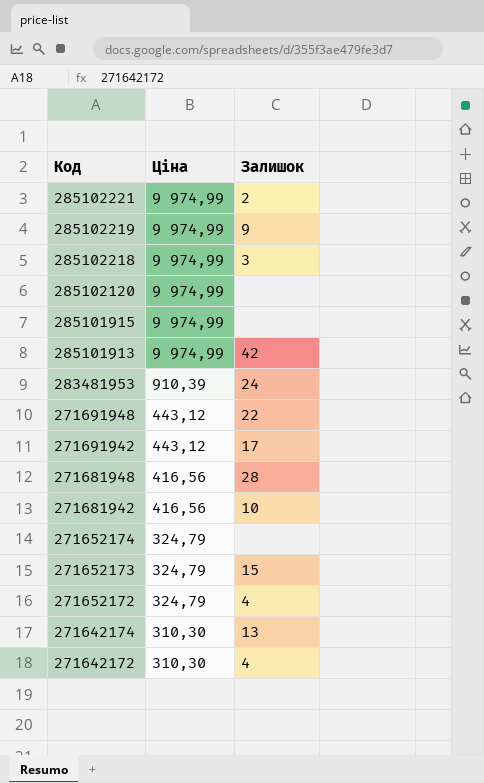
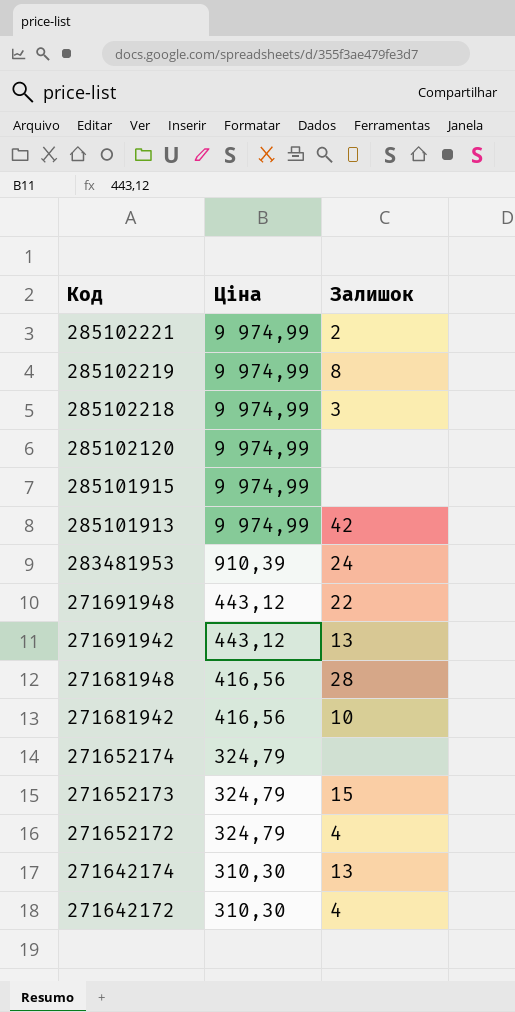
285102219 | Залишок: 9 -> 8
271691942 | Залишок: 17 -> 13

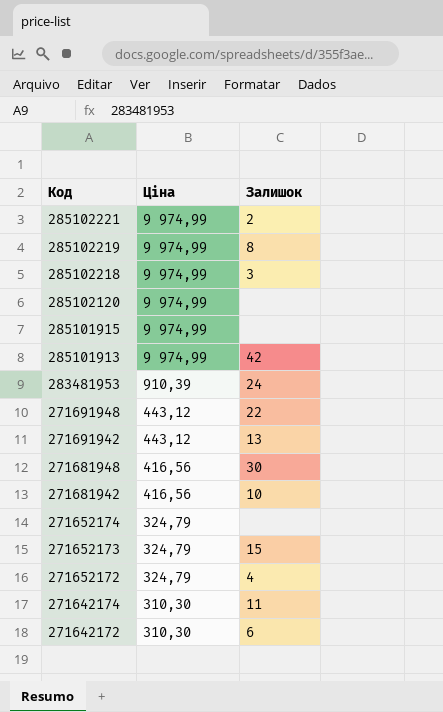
271681948 | Залишок: 28 -> 30
271642174 | Залишок: 13 -> 11
271642172 | Залишок: 4 -> 6

